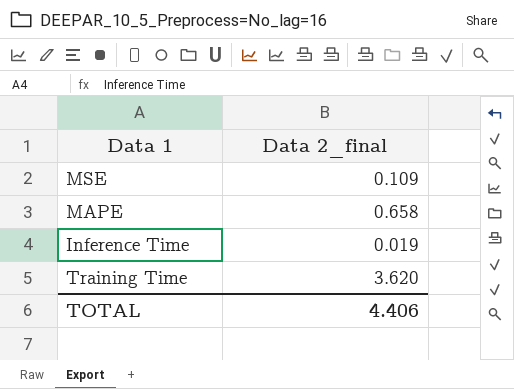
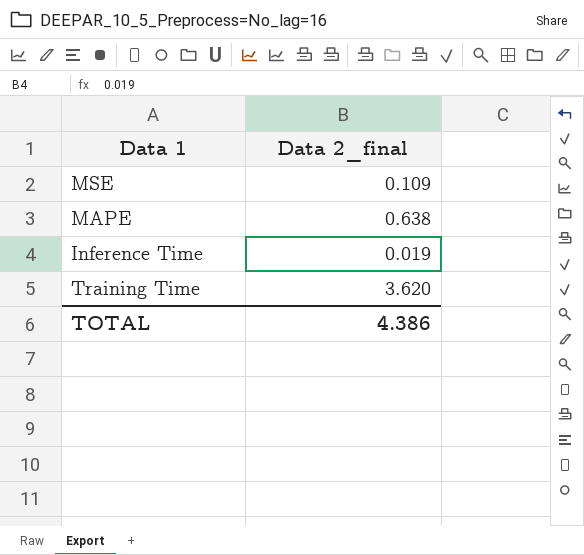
MAPE | Data 2_final: 0.658 -> 0.638
TOTAL | Data 2_final: 4.406 -> 4.386

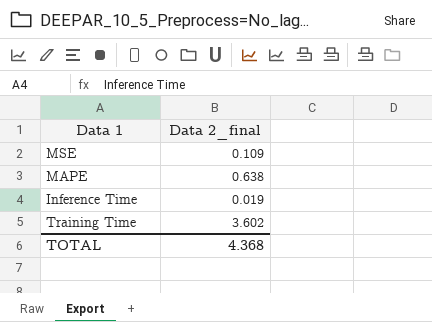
Training Time | Data 2_final: 3.620 -> 3.602
TOTAL | Data 2_final: 4.386 -> 4.368

